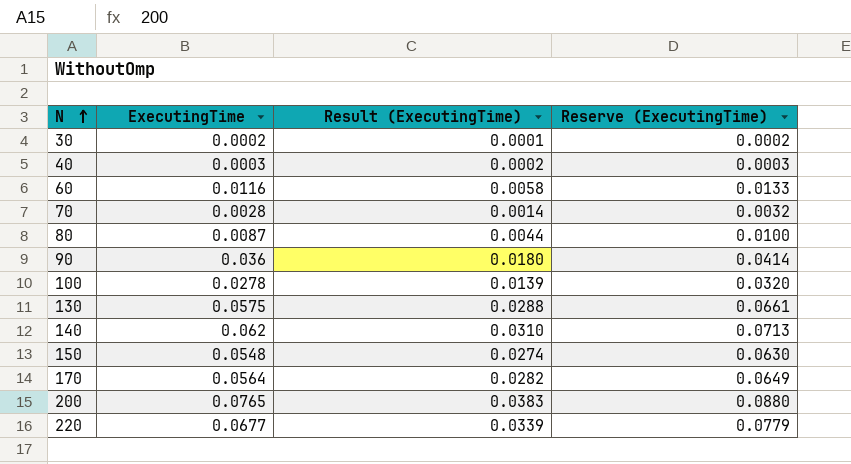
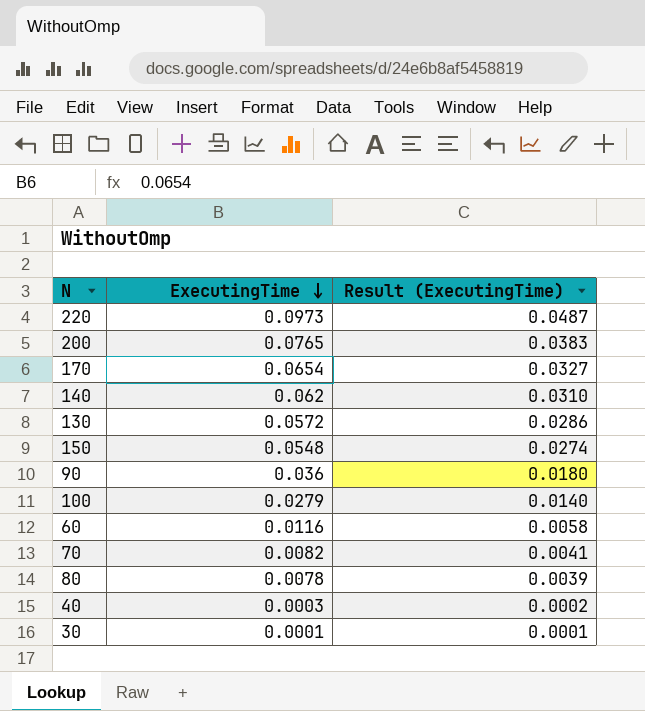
row order: N ascending -> ExecutingTime descending
column Reserve (ExecutingTime) | formula: [ExecutingTime] * 1.15 -> none
220 | ExecutingTime: 0.0677 -> 0.0973
220 | Result (ExecutingTime): 0.0339 -> 0.0487
170 | ExecutingTime: 0.0564 -> 0.0654
170 | Result (ExecutingTime): 0.0282 -> 0.0327
130 | ExecutingTime: 0.0575 -> 0.0572
130 | Result (ExecutingTime): 0.0288 -> 0.0286
100 | ExecutingTime: 0.0278 -> 0.0279
100 | Result (ExecutingTime): 0.0139 -> 0.0140
70 | ExecutingTime: 0.0028 -> 0.0082
70 | Result (ExecutingTime): 0.0014 -> 0.0041
80 | ExecutingTime: 0.0087 -> 0.0078
80 | Result (ExecutingTime): 0.0044 -> 0.0039
30 | ExecutingTime: 0.0002 -> 0.0001

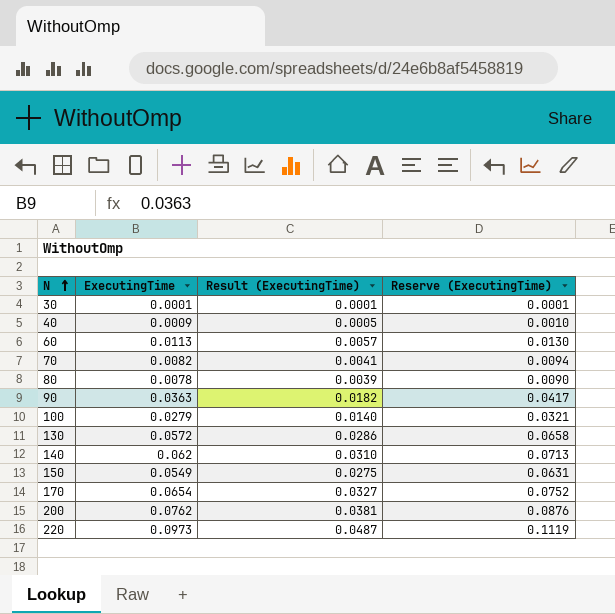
row order: ExecutingTime descending -> N ascending
column Reserve (ExecutingTime) | formula: none -> [ExecutingTime] * 1.15
40 | ExecutingTime: 0.0003 -> 0.0009
40 | Result (ExecutingTime): 0.0002 -> 0.0005
60 | ExecutingTime: 0.0116 -> 0.0113
60 | Result (ExecutingTime): 0.0058 -> 0.0057
90 | ExecutingTime: 0.036 -> 0.0363
90 | Result (ExecutingTime): 0.0180 -> 0.0182
150 | ExecutingTime: 0.0548 -> 0.0549
150 | Result (ExecutingTime): 0.0274 -> 0.0275
200 | ExecutingTime: 0.0765 -> 0.0762
200 | Result (ExecutingTime): 0.0383 -> 0.0381

